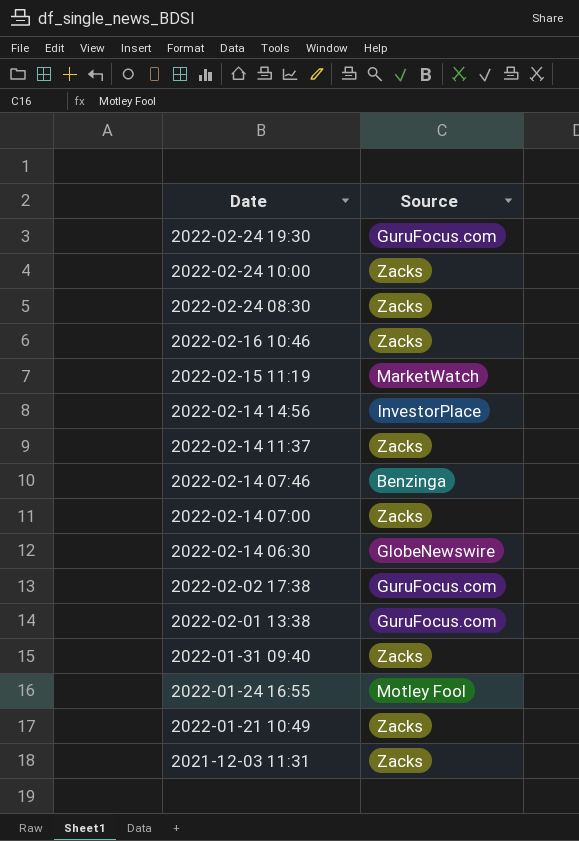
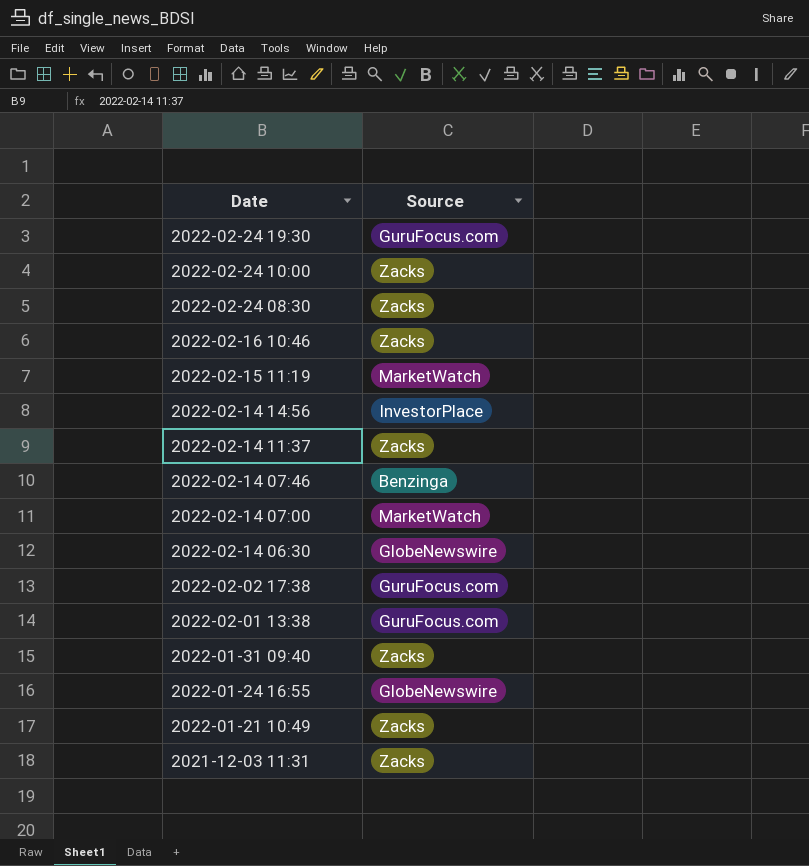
2022-02-14 07:00 | Source: Zacks -> MarketWatch
2022-01-24 16:55 | Source: Motley Fool -> GlobeNewswire

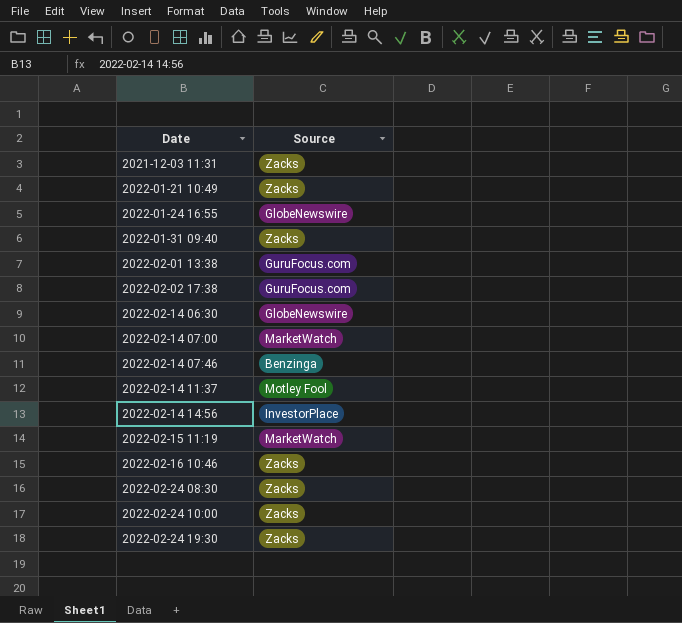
row order: Date descending -> Date ascending
2022-02-14 11:37 | Source: Zacks -> Motley Fool
2022-02-24 19:30 | Source: GuruFocus.com -> Zacks

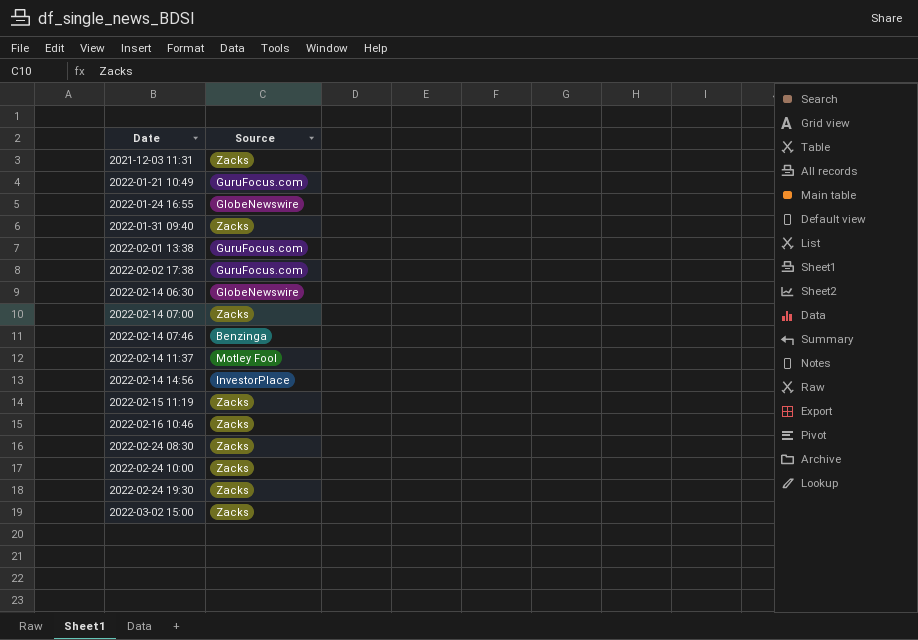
2022-01-21 10:49 | Source: Zacks -> GuruFocus.com
2022-02-14 07:00 | Source: MarketWatch -> Zacks
2022-02-15 11:19 | Source: MarketWatch -> Zacks
row 2022-03-02 15:00: none -> Zacks

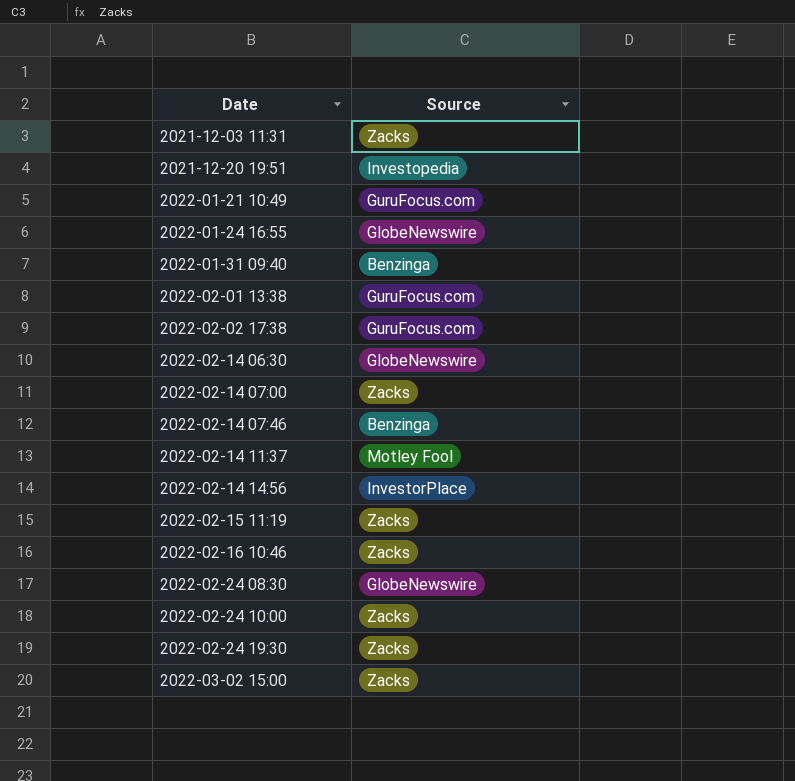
row 2021-12-20 19:51: none -> Investopedia
2022-01-31 09:40 | Source: Zacks -> Benzinga
2022-02-24 08:30 | Source: Zacks -> GlobeNewswire

